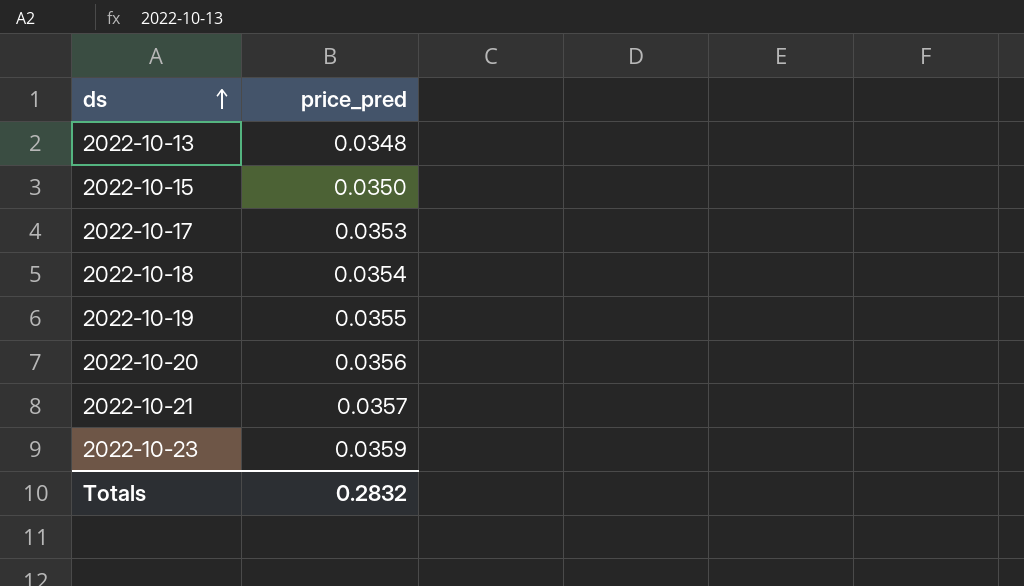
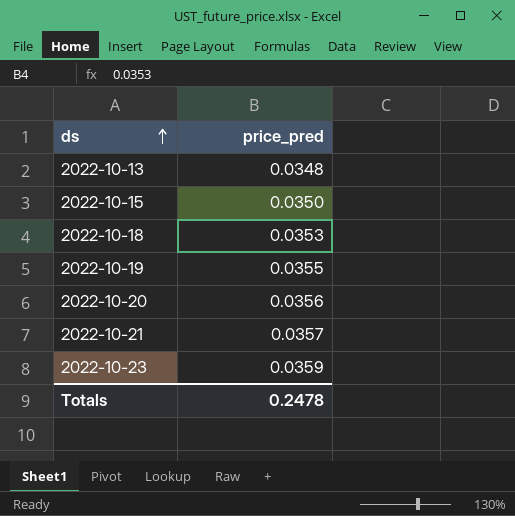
row 2022-10-17: 0.0353 -> none
2022-10-18 | price_pred: 0.0354 -> 0.0353
Totals | price_pred: 0.2832 -> 0.2478

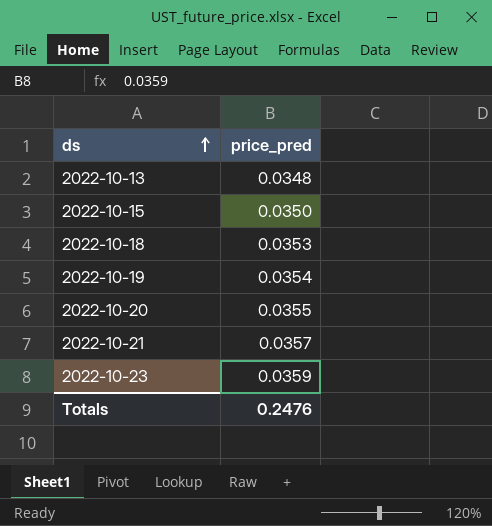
2022-10-19 | price_pred: 0.0355 -> 0.0354
2022-10-20 | price_pred: 0.0356 -> 0.0355
Totals | price_pred: 0.2478 -> 0.2476

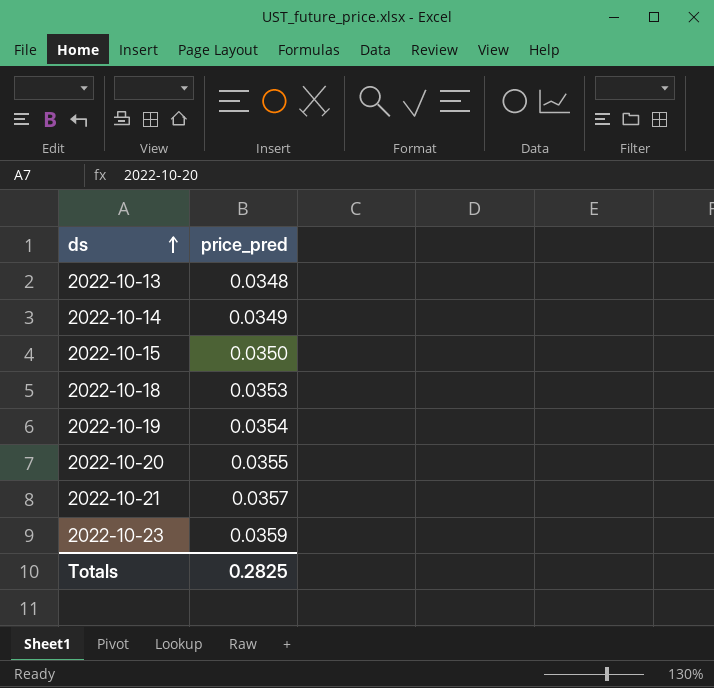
row 2022-10-14: none -> 0.0349
Totals | price_pred: 0.2476 -> 0.2825

